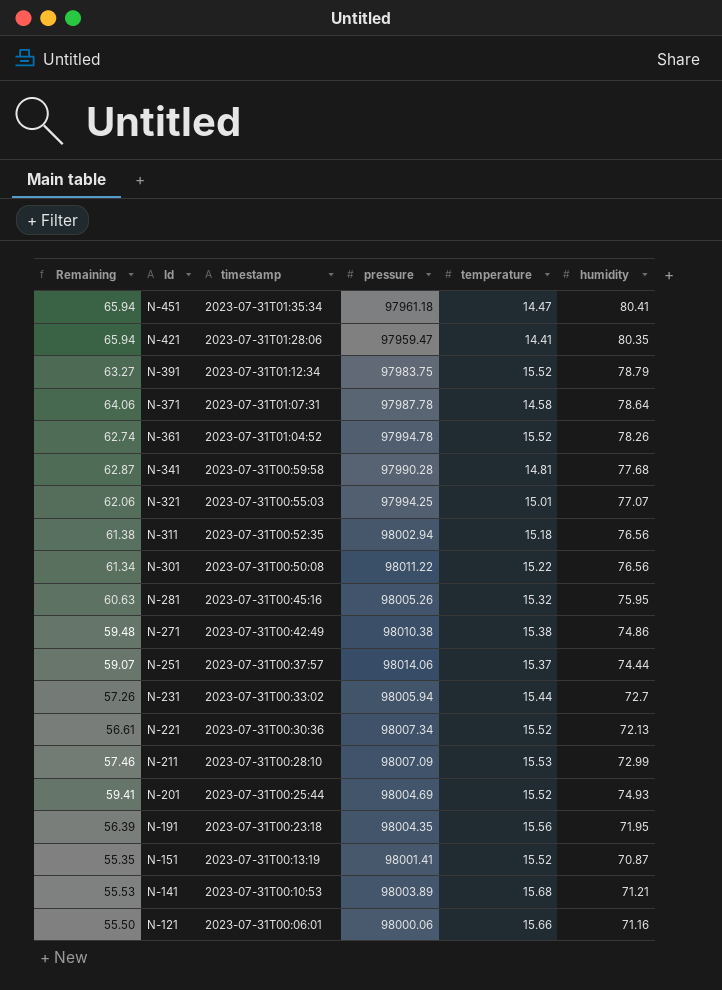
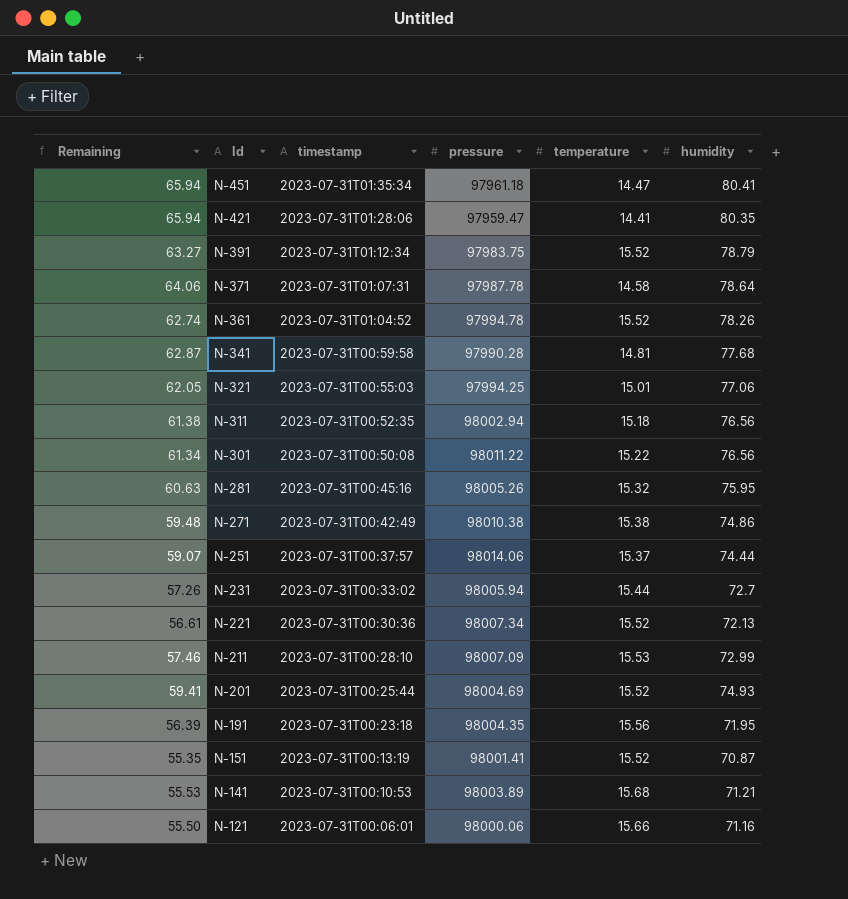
N-321 | Remaining: 62.06 -> 62.05
N-321 | humidity: 77.07 -> 77.06

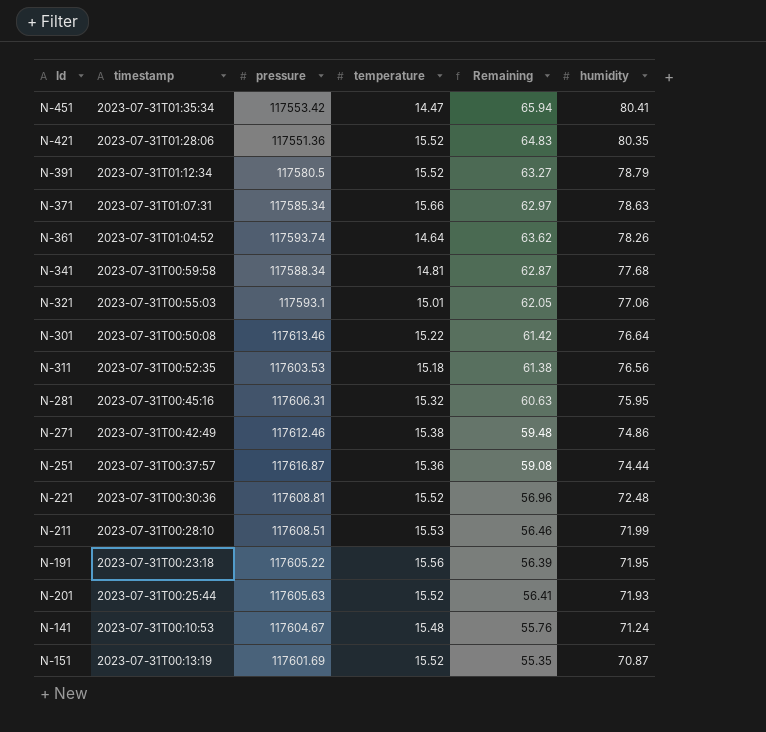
row order: Id descending -> humidity descending
column Remaining | position: 1 -> 5
row N-231: 57.26 | 2023-07-31T00:33:02 | 98005.94 | 15.44 | 72.7 -> none
row N-121: 55.50 | 2023-07-31T00:06:01 | 98000.06 | 15.66 | 71.16 -> none
N-451 | pressure: 97961.18 -> 117553.42
N-421 | pressure: 97959.47 -> 117551.36
N-421 | temperature: 14.41 -> 15.52
N-421 | Remaining: 65.94 -> 64.83
N-391 | pressure: 97983.75 -> 117580.5
N-371 | pressure: 97987.78 -> 117585.34
N-371 | temperature: 14.58 -> 15.66
N-371 | Remaining: 64.06 -> 62.97
N-371 | humidity: 78.64 -> 78.63
N-361 | pressure: 97994.78 -> 117593.74
N-361 | temperature: 15.52 -> 14.64
N-361 | Remaining: 62.74 -> 63.62
N-341 | pressure: 97990.28 -> 117588.34
N-321 | pressure: 97994.25 -> 117593.1
N-301 | pressure: 98011.22 -> 117613.46
N-301 | Remaining: 61.34 -> 61.42
N-301 | humidity: 76.56 -> 76.64
N-311 | pressure: 98002.94 -> 117603.53
N-281 | pressure: 98005.26 -> 117606.31
N-271 | pressure: 98010.38 -> 117612.46
N-251 | pressure: 98014.06 -> 117616.87
N-251 | temperature: 15.37 -> 15.36
N-251 | Remaining: 59.07 -> 59.08
N-221 | pressure: 98007.34 -> 117608.81
N-221 | Remaining: 56.61 -> 56.96
N-221 | humidity: 72.13 -> 72.48
N-211 | pressure: 98007.09 -> 117608.51
N-211 | Remaining: 57.46 -> 56.46
N-211 | humidity: 72.99 -> 71.99
N-191 | pressure: 98004.35 -> 117605.22
N-201 | pressure: 98004.69 -> 117605.63
N-201 | Remaining: 59.41 -> 56.41
N-201 | humidity: 74.93 -> 71.93
N-141 | pressure: 98003.89 -> 117604.67
N-141 | temperature: 15.68 -> 15.48
N-141 | Remaining: 55.53 -> 55.76
N-141 | humidity: 71.21 -> 71.24
N-151 | pressure: 98001.41 -> 117601.69

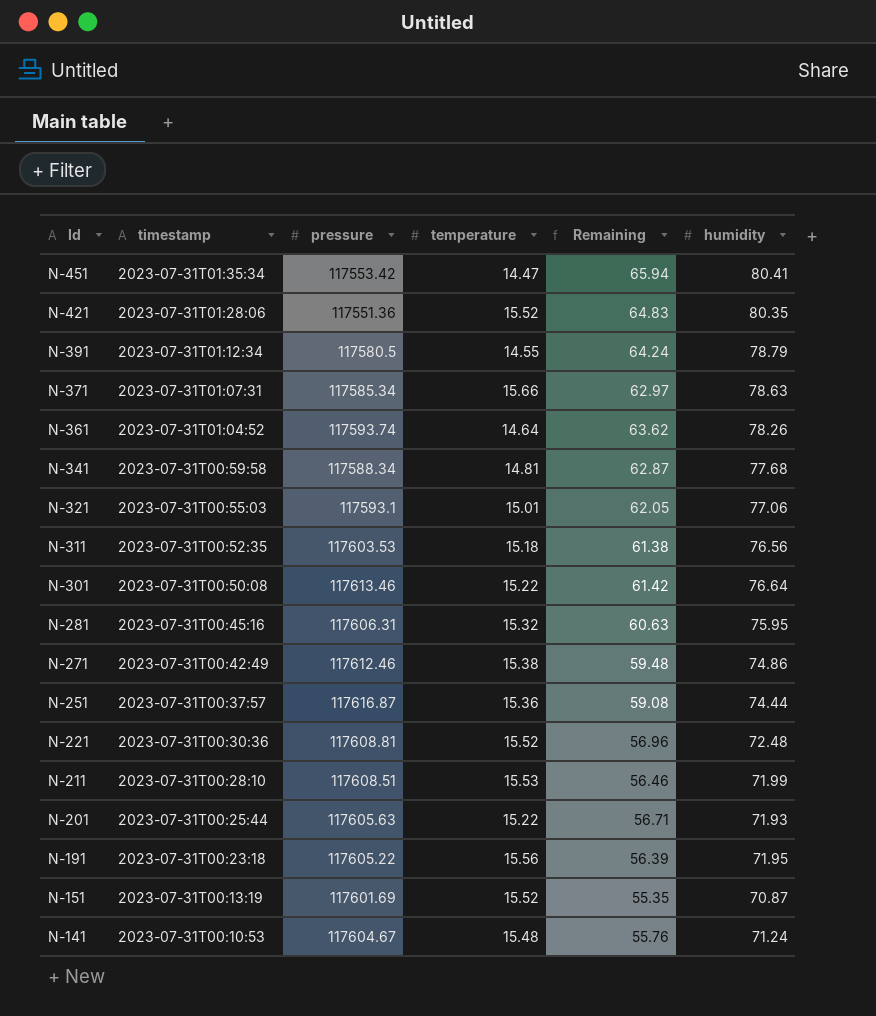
row order: humidity descending -> Id descending
N-391 | temperature: 15.52 -> 14.55
N-391 | Remaining: 63.27 -> 64.24
N-201 | temperature: 15.52 -> 15.22
N-201 | Remaining: 56.41 -> 56.71

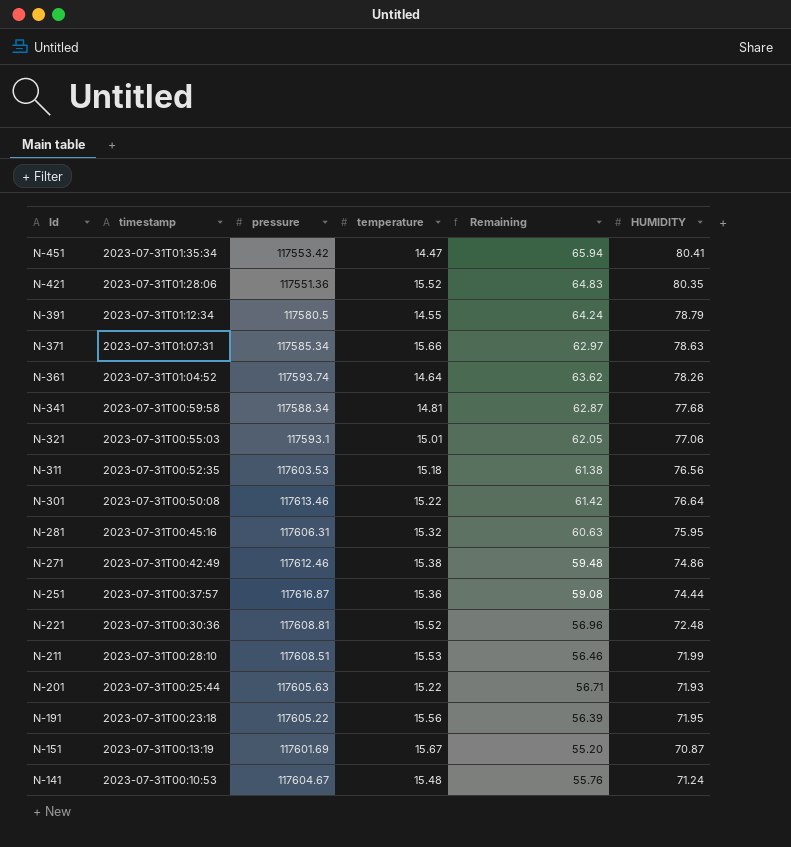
column name: humidity -> HUMIDITY
N-151 | temperature: 15.52 -> 15.67
N-151 | Remaining: 55.35 -> 55.20

